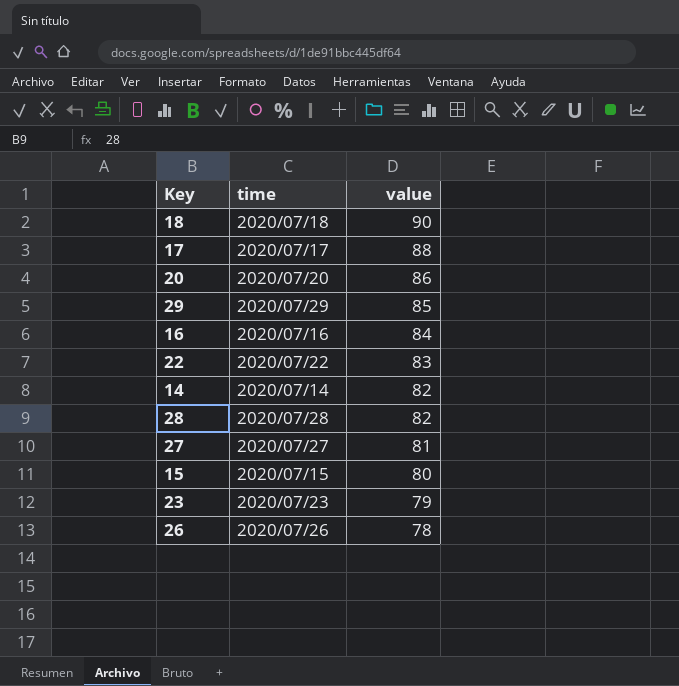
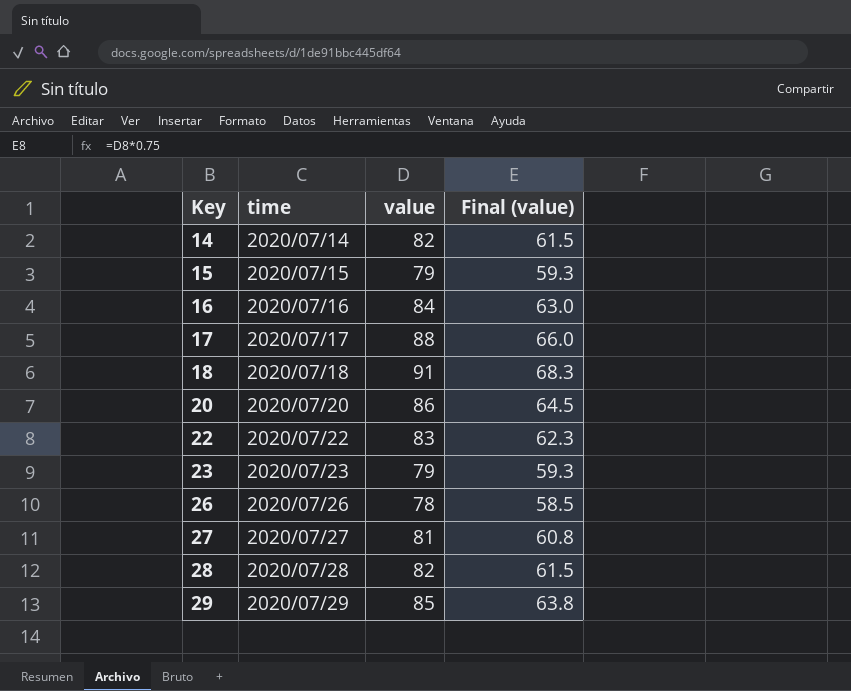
row order: value descending -> Key ascending
column Final (value) | formula: none -> [value] * 0.75
15 | value: 80 -> 79
18 | value: 90 -> 91

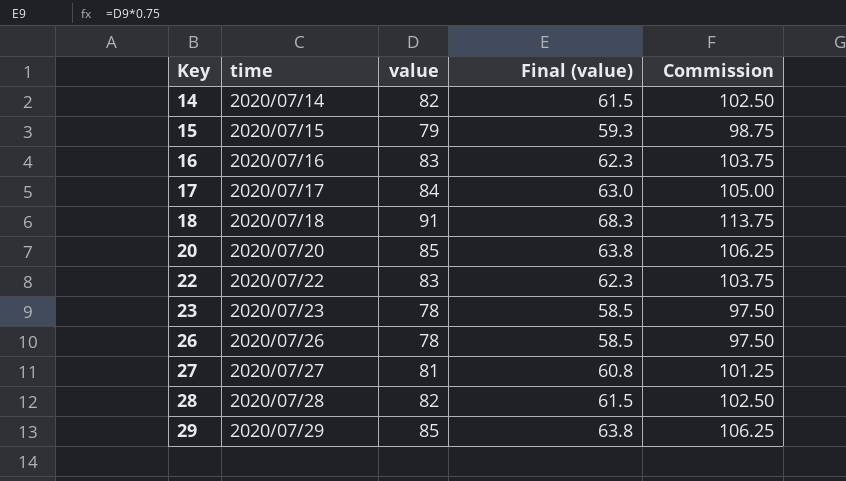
column Commission | formula: none -> [value] * 1.25
16 | value: 84 -> 83
16 | Final (value): 63.0 -> 62.3
17 | value: 88 -> 84
17 | Final (value): 66.0 -> 63.0
20 | value: 86 -> 85
20 | Final (value): 64.5 -> 63.8
23 | value: 79 -> 78
23 | Final (value): 59.3 -> 58.5

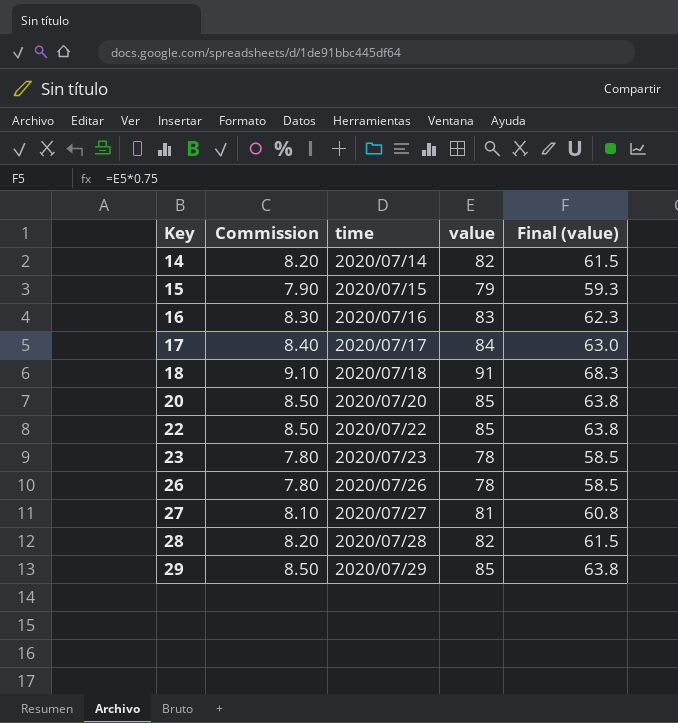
column Commission | formula: [value] * 1.25 -> [value] * 0.1
column Commission | position: 5 -> 2
22 | value: 83 -> 85
22 | Final (value): 62.3 -> 63.8

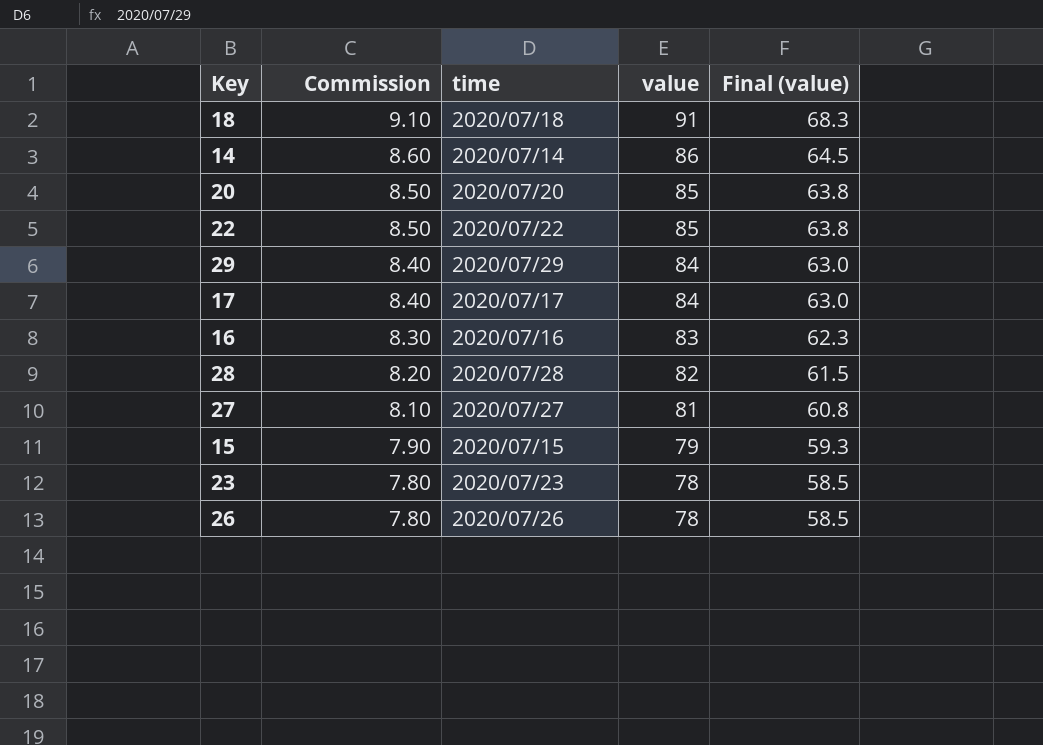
row order: Key ascending -> Commission descending
14 | Commission: 8.20 -> 8.60
14 | value: 82 -> 86
14 | Final (value): 61.5 -> 64.5
29 | Commission: 8.50 -> 8.40
29 | value: 85 -> 84
29 | Final (value): 63.8 -> 63.0

